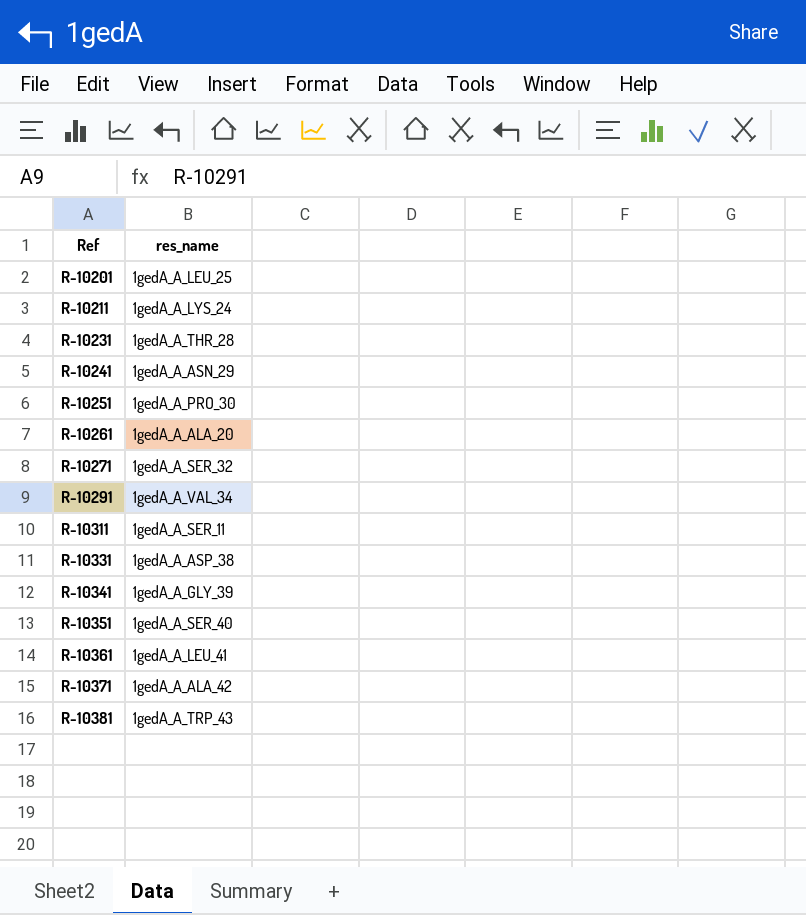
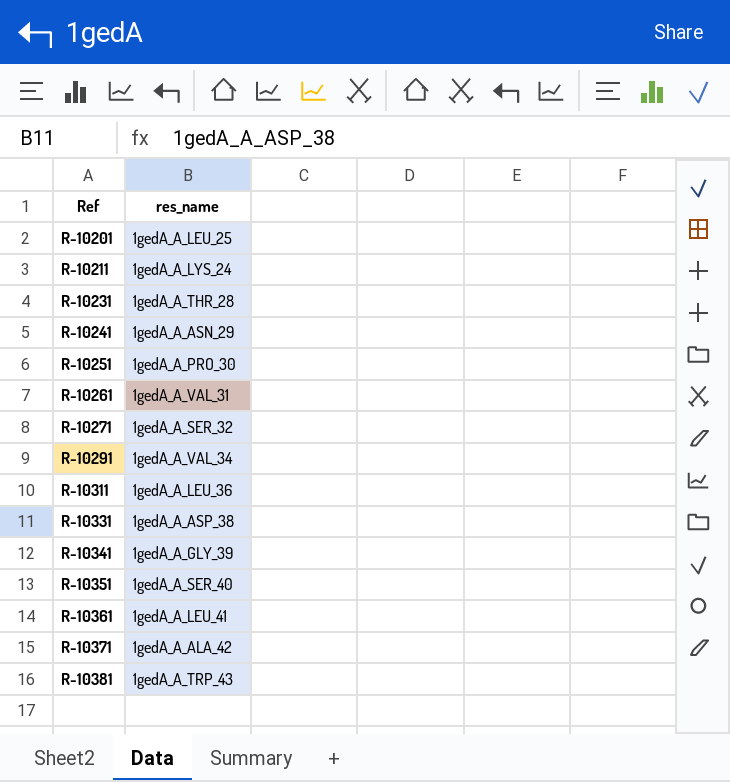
R-10261 | res_name: 1gedA_A_ALA_20 -> 1gedA_A_VAL_31
R-10311 | res_name: 1gedA_A_SER_11 -> 1gedA_A_LEU_36

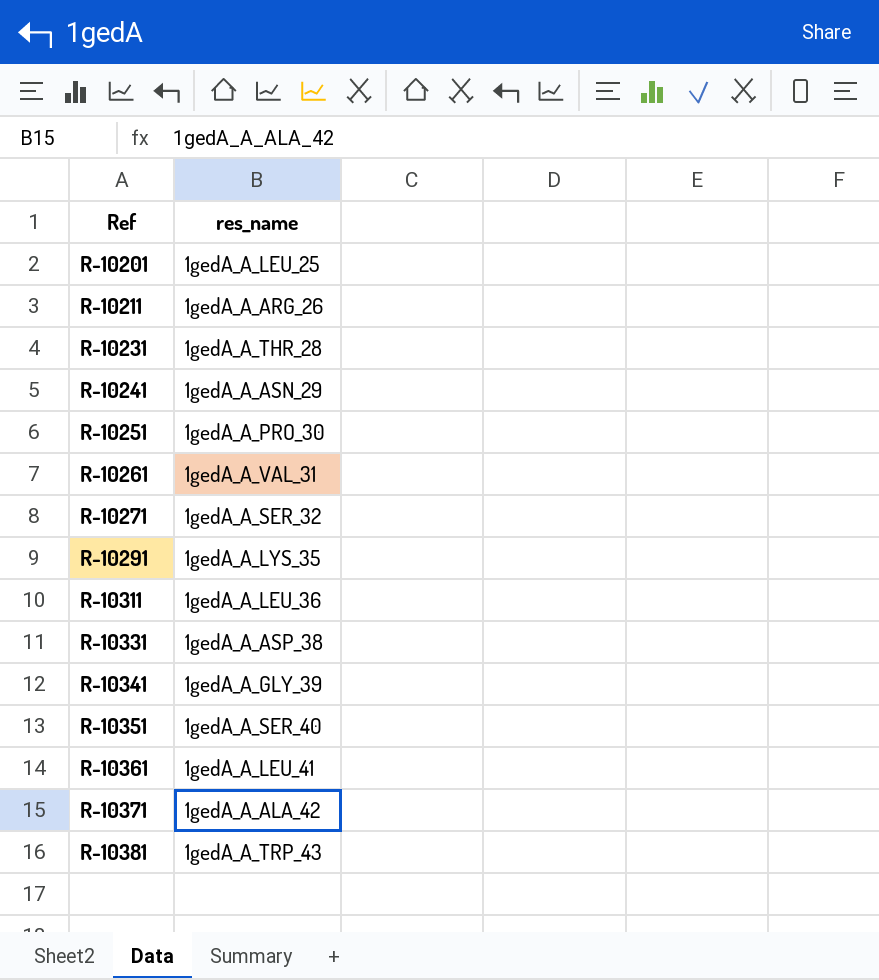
R-10211 | res_name: 1gedA_A_LYS_24 -> 1gedA_A_ARG_26
R-10291 | res_name: 1gedA_A_VAL_34 -> 1gedA_A_LYS_35

